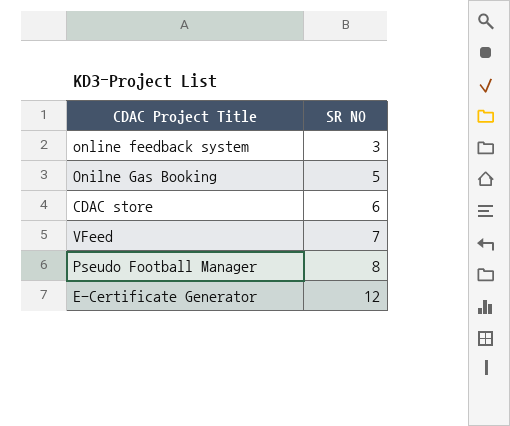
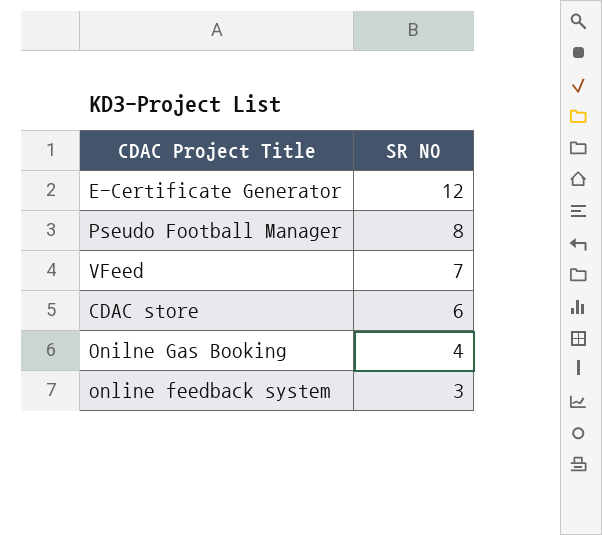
row order: SR NO ascending -> SR NO descending
Onilne Gas Booking | SR NO: 5 -> 4

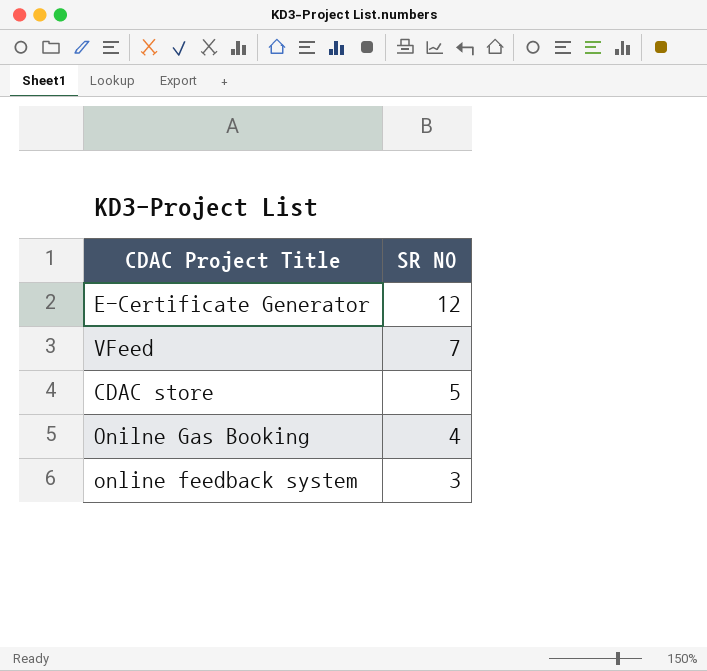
row Pseudo Football Manager: 8 -> none
CDAC store | SR NO: 6 -> 5

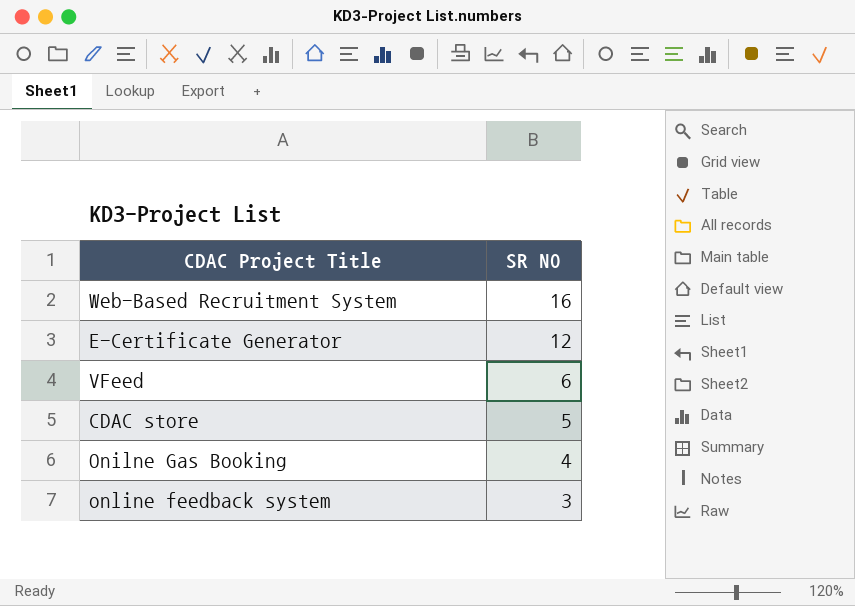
row Web-Based Recruitment System: none -> 16
VFeed | SR NO: 7 -> 6

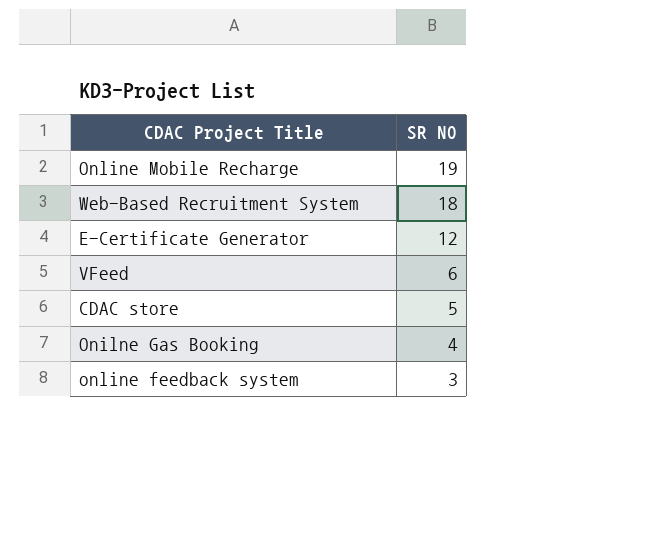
row Online Mobile Recharge: none -> 19
Web-Based Recruitment System | SR NO: 16 -> 18

